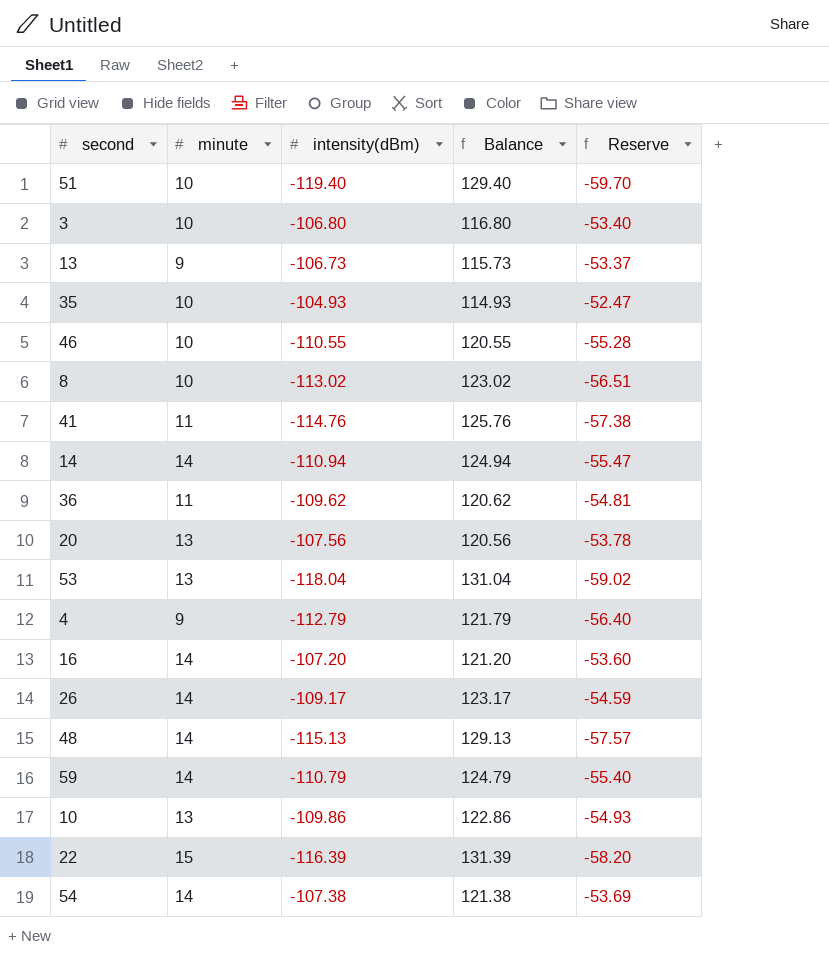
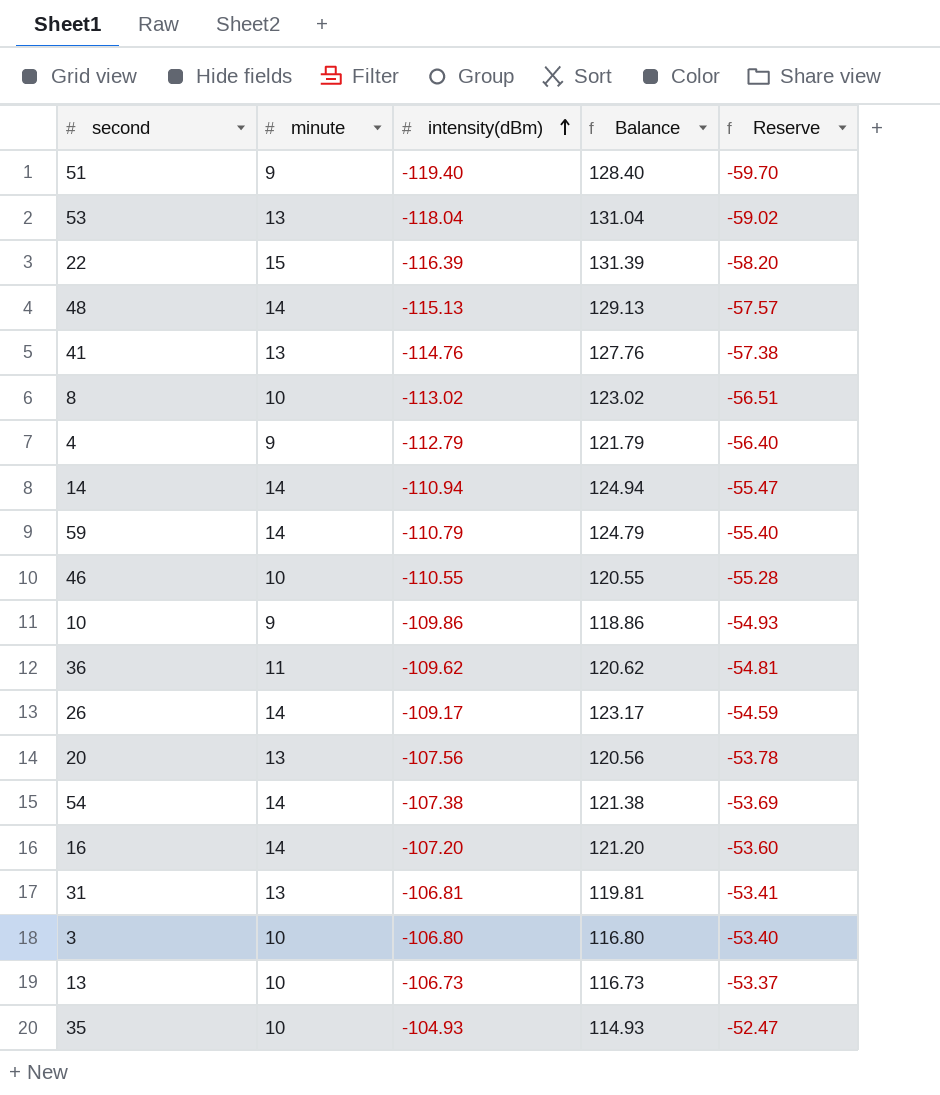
row order: none -> intensity(dBm) ascending
51 | minute: 10 -> 9
51 | Balance: 129.40 -> 128.40
41 | minute: 11 -> 13
41 | Balance: 125.76 -> 127.76
10 | minute: 13 -> 9
10 | Balance: 122.86 -> 118.86
row 31: none -> 13 | -106.81 | 119.81 | -53.41
13 | minute: 9 -> 10
13 | Balance: 115.73 -> 116.73

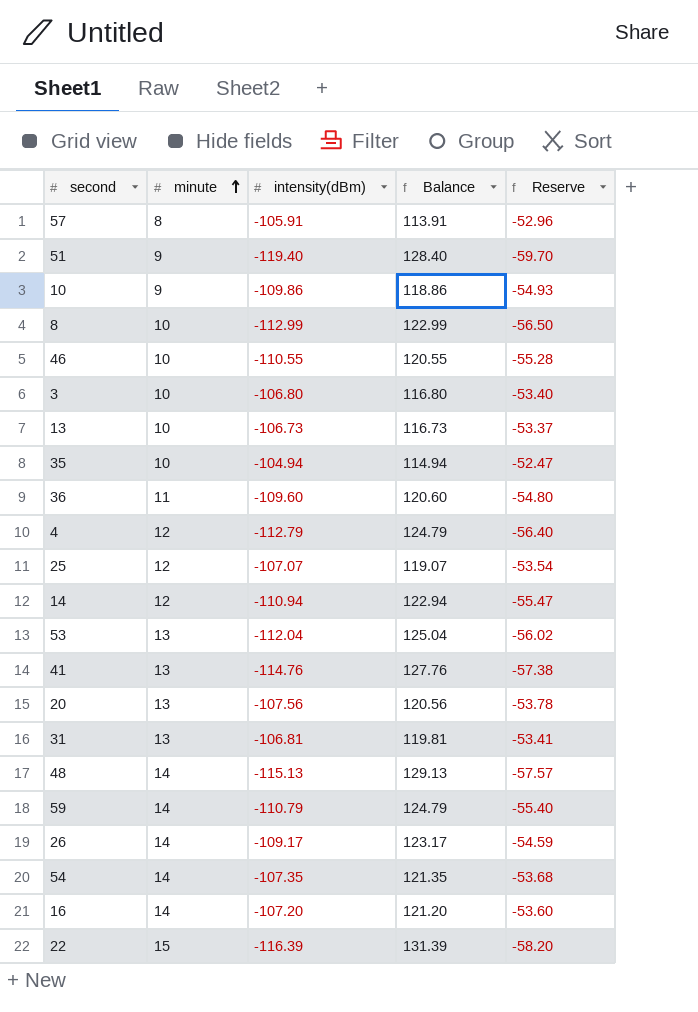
row order: intensity(dBm) ascending -> minute ascending
row 57: none -> 8 | -105.91 | 113.91 | -52.96
8 | intensity(dBm): -113.02 -> -112.99
8 | Balance: 123.02 -> 122.99
8 | Reserve: -56.51 -> -56.50
35 | intensity(dBm): -104.93 -> -104.94
35 | Balance: 114.93 -> 114.94
36 | intensity(dBm): -109.62 -> -109.60
36 | Balance: 120.62 -> 120.60
36 | Reserve: -54.81 -> -54.80
4 | minute: 9 -> 12
4 | Balance: 121.79 -> 124.79
row 25: none -> 12 | -107.07 | 119.07 | -53.54
14 | minute: 14 -> 12
14 | Balance: 124.94 -> 122.94
53 | intensity(dBm): -118.04 -> -112.04
53 | Balance: 131.04 -> 125.04
53 | Reserve: -59.02 -> -56.02
54 | intensity(dBm): -107.38 -> -107.35
54 | Balance: 121.38 -> 121.35
54 | Reserve: -53.69 -> -53.68

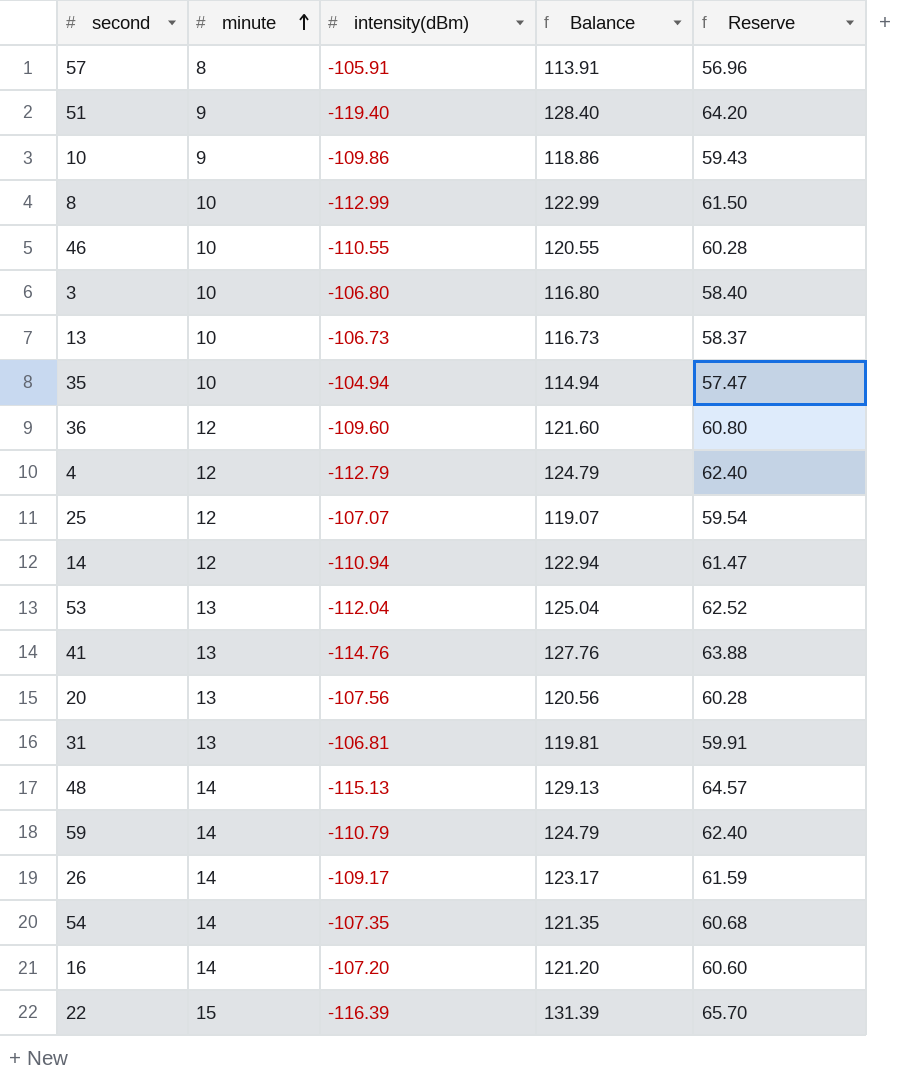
column Reserve | formula: [intensity(dBm)] * 0.5 -> [Balance] * 0.5
36 | minute: 11 -> 12
36 | Balance: 120.60 -> 121.60

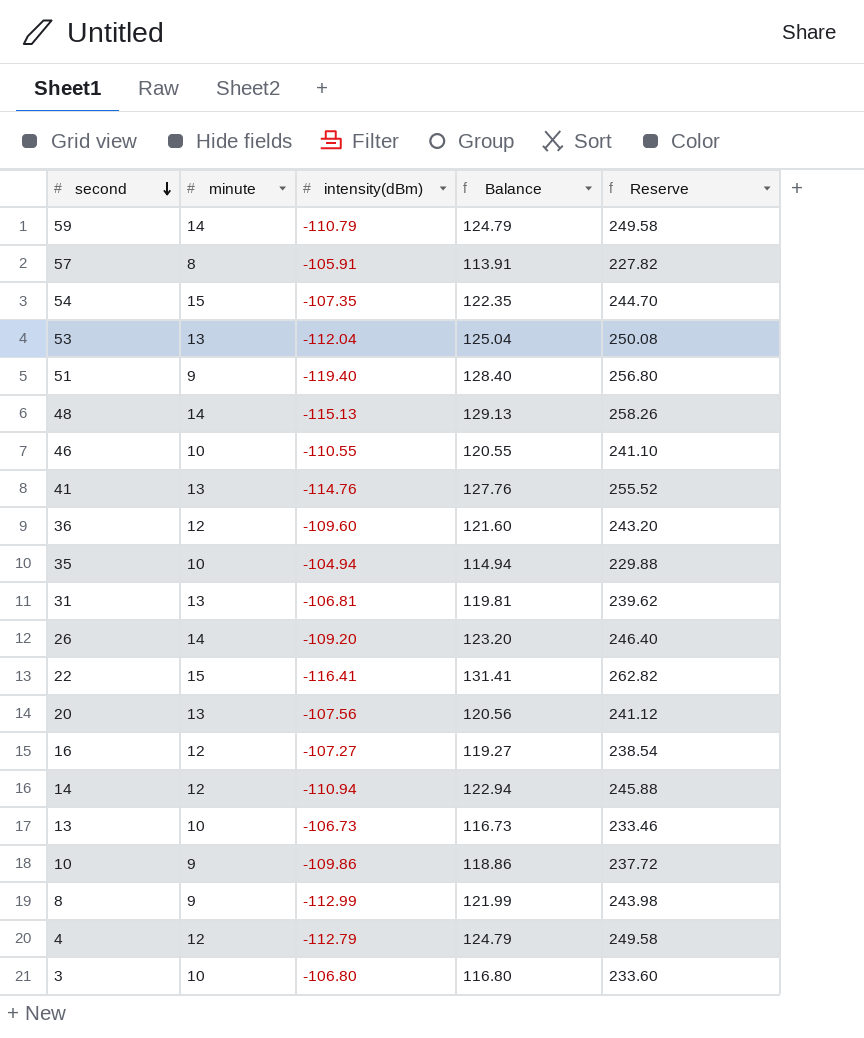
row order: minute ascending -> second descending
column Reserve | formula: [Balance] * 0.5 -> [Balance] * 2
row 25: 12 | -107.07 | 119.07 | 59.54 -> none
54 | minute: 14 -> 15
54 | Balance: 121.35 -> 122.35
26 | intensity(dBm): -109.17 -> -109.20
26 | Balance: 123.17 -> 123.20
22 | intensity(dBm): -116.39 -> -116.41
22 | Balance: 131.39 -> 131.41
16 | minute: 14 -> 12
16 | intensity(dBm): -107.20 -> -107.27
16 | Balance: 121.20 -> 119.27
8 | minute: 10 -> 9
8 | Balance: 122.99 -> 121.99

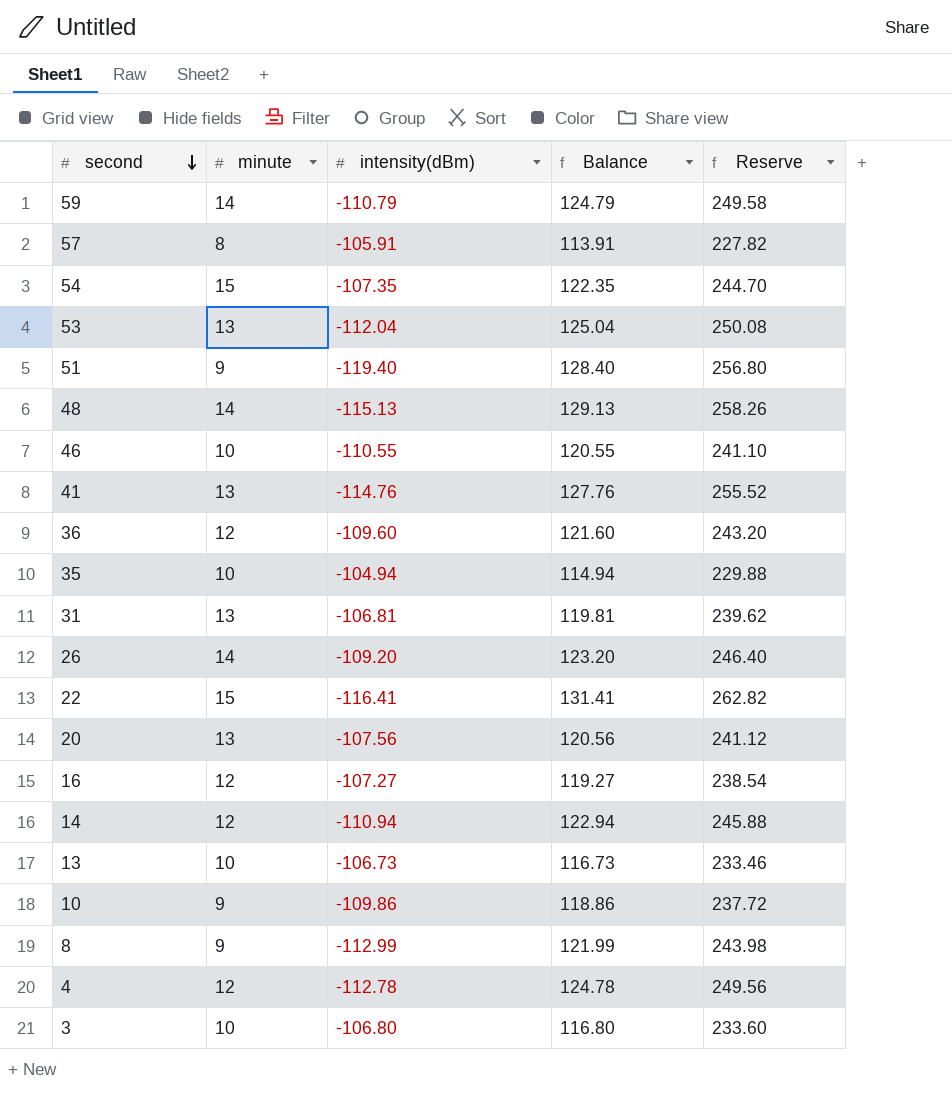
4 | intensity(dBm): -112.79 -> -112.78
4 | Balance: 124.79 -> 124.78
4 | Reserve: 249.58 -> 249.56

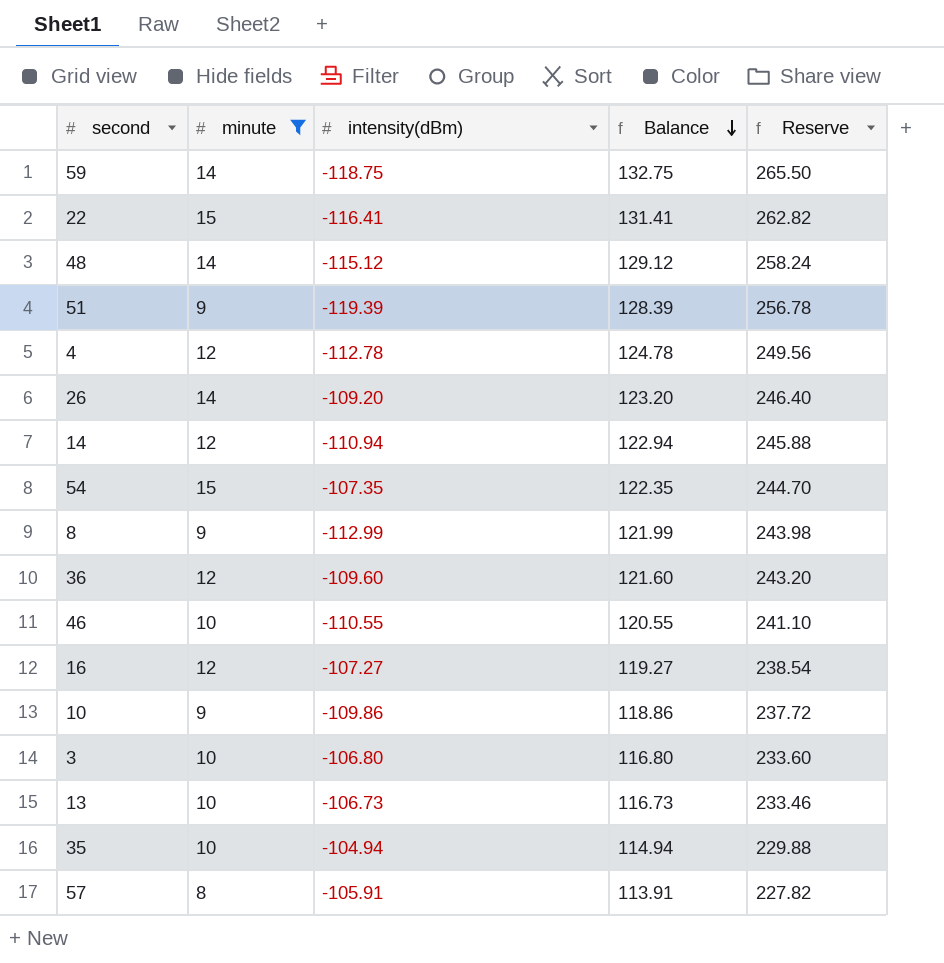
filter: none -> minute != 13
row order: second descending -> Balance descending
59 | intensity(dBm): -110.79 -> -118.75
59 | Balance: 124.79 -> 132.75
59 | Reserve: 249.58 -> 265.50
48 | intensity(dBm): -115.13 -> -115.12
48 | Balance: 129.13 -> 129.12
48 | Reserve: 258.26 -> 258.24
51 | intensity(dBm): -119.40 -> -119.39
51 | Balance: 128.40 -> 128.39
51 | Reserve: 256.80 -> 256.78

